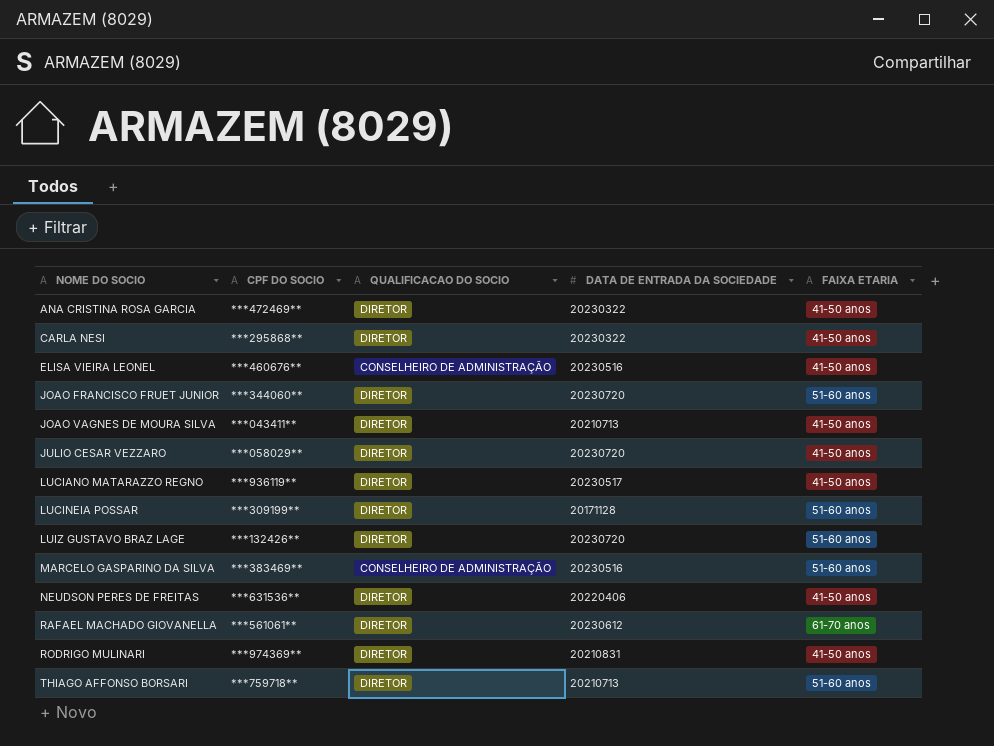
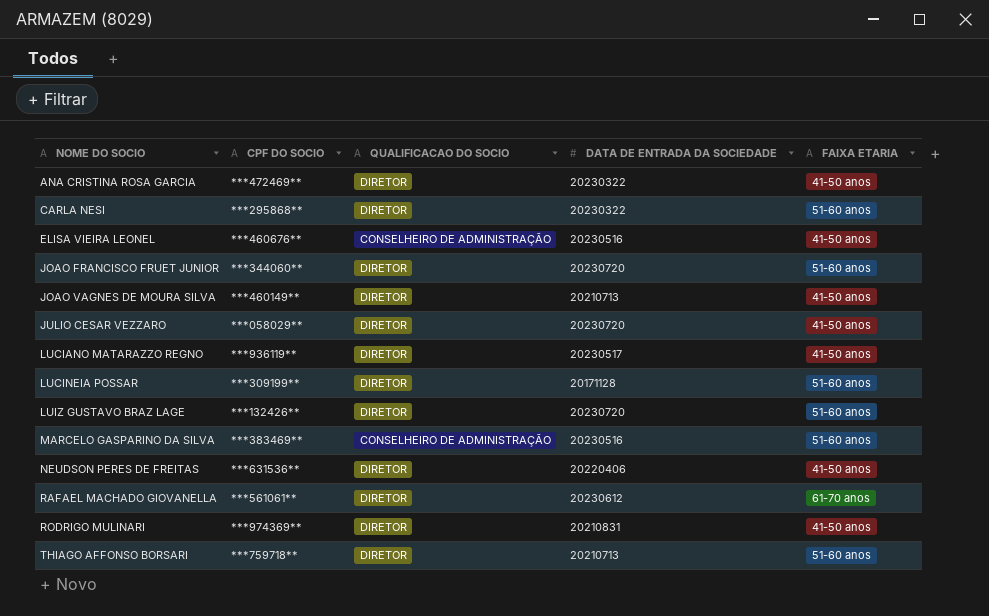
CARLA NESI | FAIXA ETARIA: 41-50 anos -> 51-60 anos
JOAO VAGNES DE MOURA SILVA | CPF DO SOCIO: ***043411** -> ***460149**

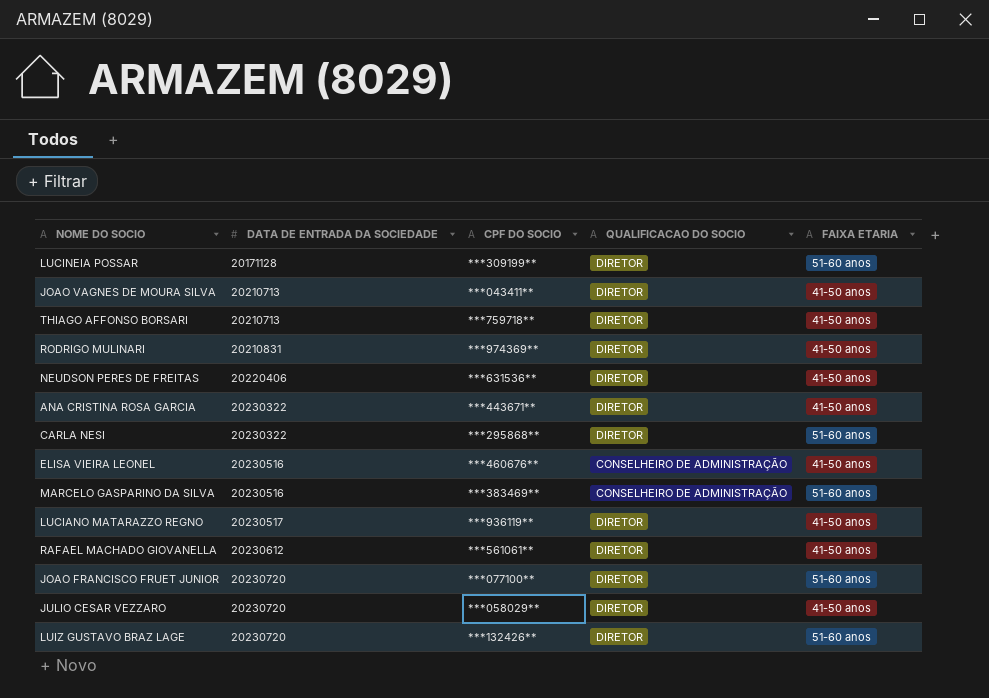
row order: NOME DO SOCIO ascending -> DATA DE ENTRADA DA SOCIEDADE ascending
column DATA DE ENTRADA DA SOCIEDADE | position: 4 -> 2
JOAO VAGNES DE MOURA SILVA | CPF DO SOCIO: ***460149** -> ***043411**
THIAGO AFFONSO BORSARI | FAIXA ETARIA: 51-60 anos -> 41-50 anos
ANA CRISTINA ROSA GARCIA | CPF DO SOCIO: ***472469** -> ***443671**
RAFAEL MACHADO GIOVANELLA | FAIXA ETARIA: 61-70 anos -> 41-50 anos
JOAO FRANCISCO FRUET JUNIOR | CPF DO SOCIO: ***344060** -> ***077100**

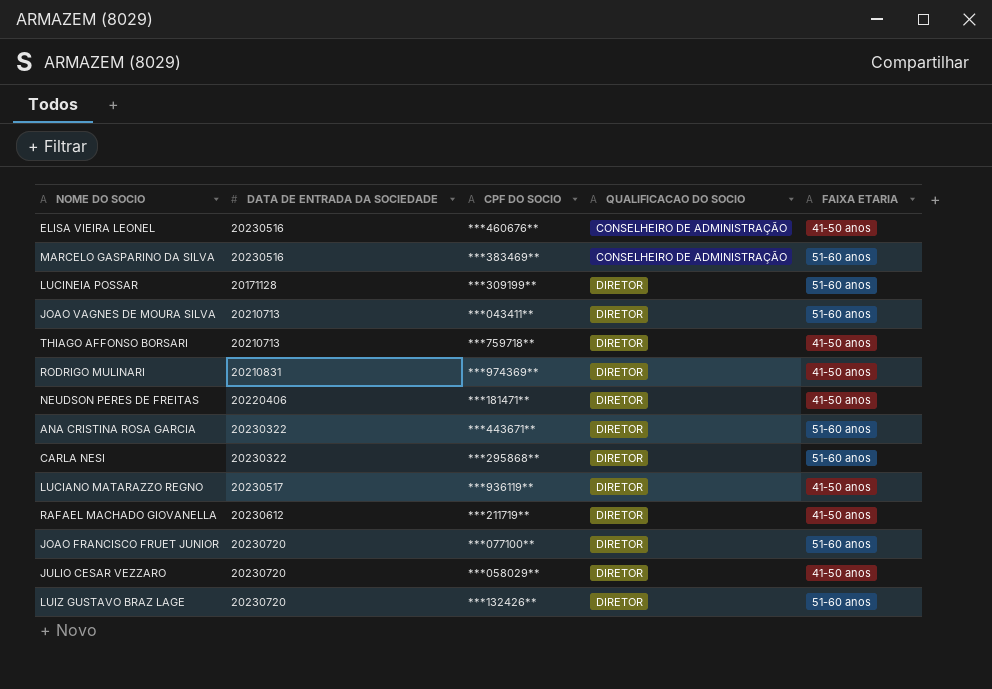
row order: DATA DE ENTRADA DA SOCIEDADE ascending -> QUALIFICACAO DO SOCIO ascending
JOAO VAGNES DE MOURA SILVA | FAIXA ETARIA: 41-50 anos -> 51-60 anos
NEUDSON PERES DE FREITAS | CPF DO SOCIO: ***631536** -> ***181471**
ANA CRISTINA ROSA GARCIA | FAIXA ETARIA: 41-50 anos -> 51-60 anos
RAFAEL MACHADO GIOVANELLA | CPF DO SOCIO: ***561061** -> ***211719**

